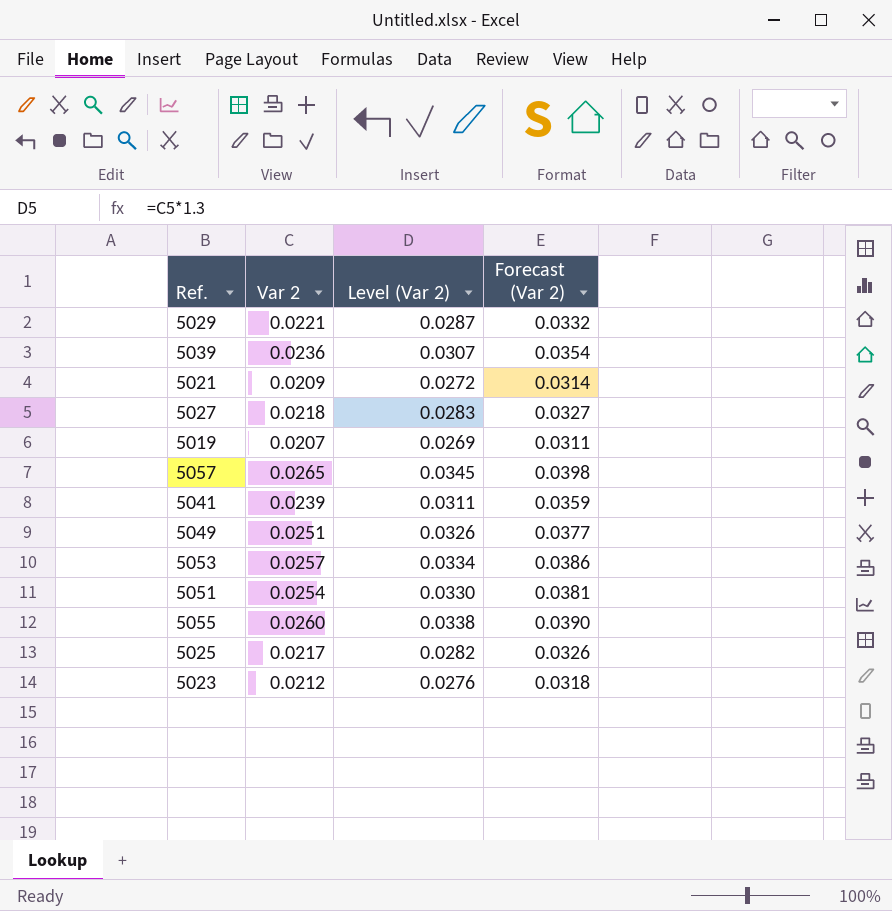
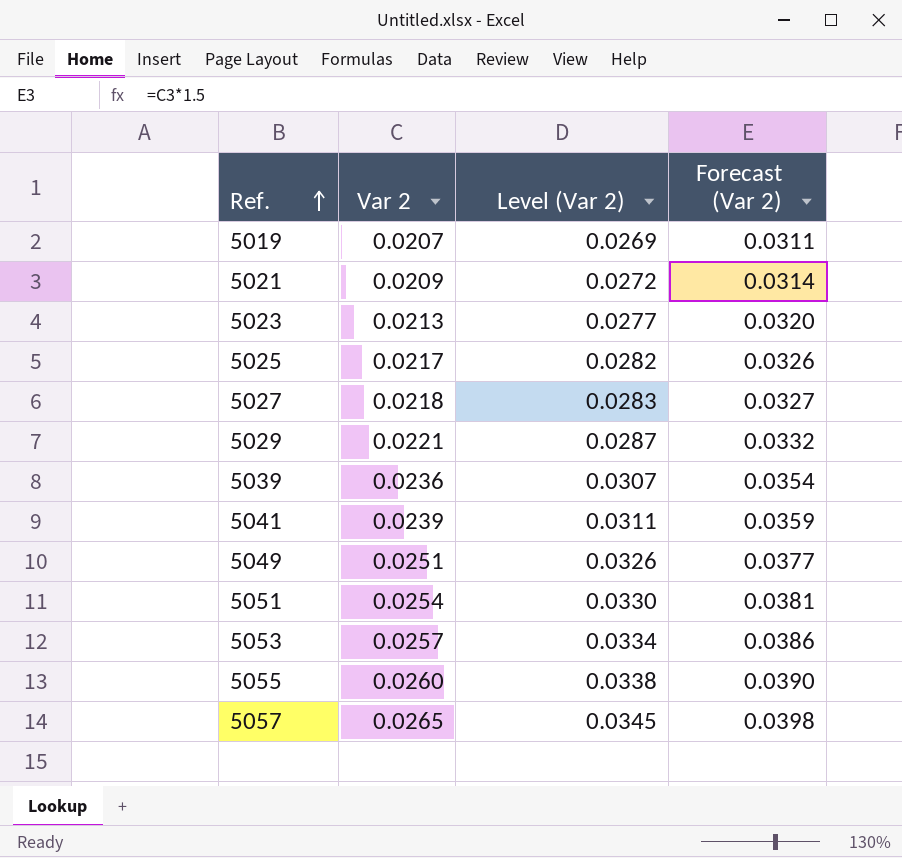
row order: none -> Ref. ascending
5023 | Var 2: 0.0212 -> 0.0213
5023 | Level (Var 2): 0.0276 -> 0.0277
5023 | Forecast (Var 2): 0.0318 -> 0.0320

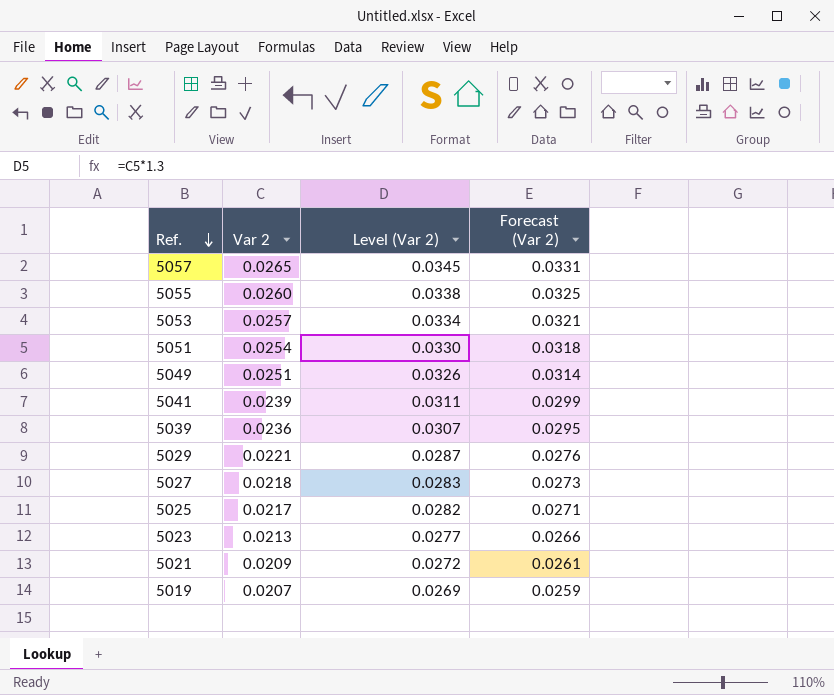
row order: Ref. ascending -> Ref. descending
column Forecast (Var 2) | formula: [Var 2] * 1.5 -> [Var 2] * 1.25

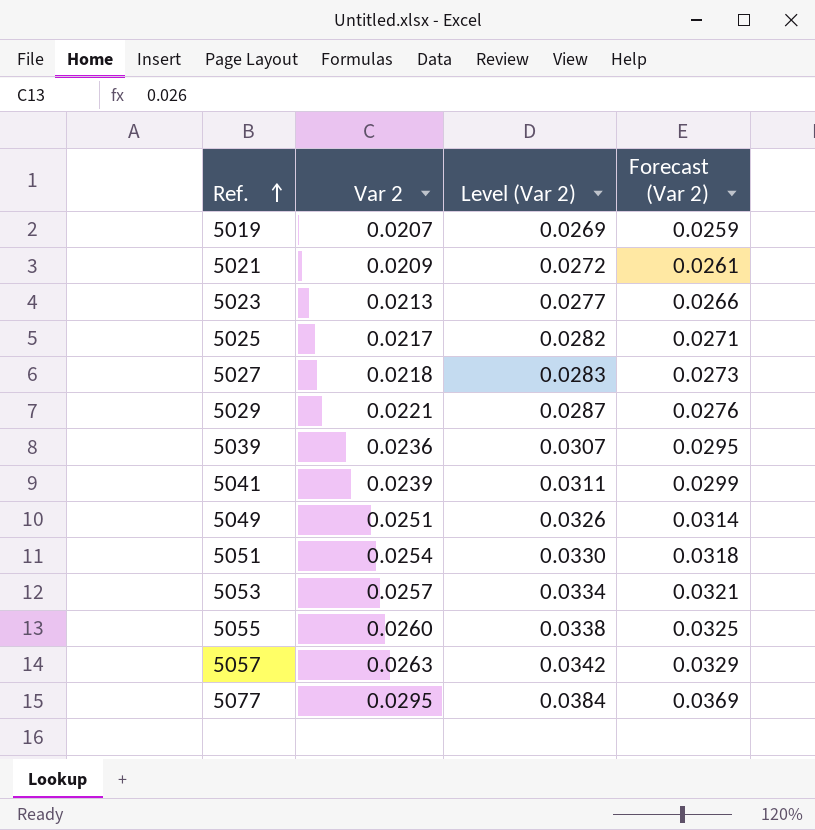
row order: Ref. descending -> Ref. ascending
5057 | Var 2: 0.0265 -> 0.0263
5057 | Level (Var 2): 0.0345 -> 0.0342
5057 | Forecast (Var 2): 0.0331 -> 0.0329
row 5077: none -> 0.0295 | 0.0384 | 0.0369

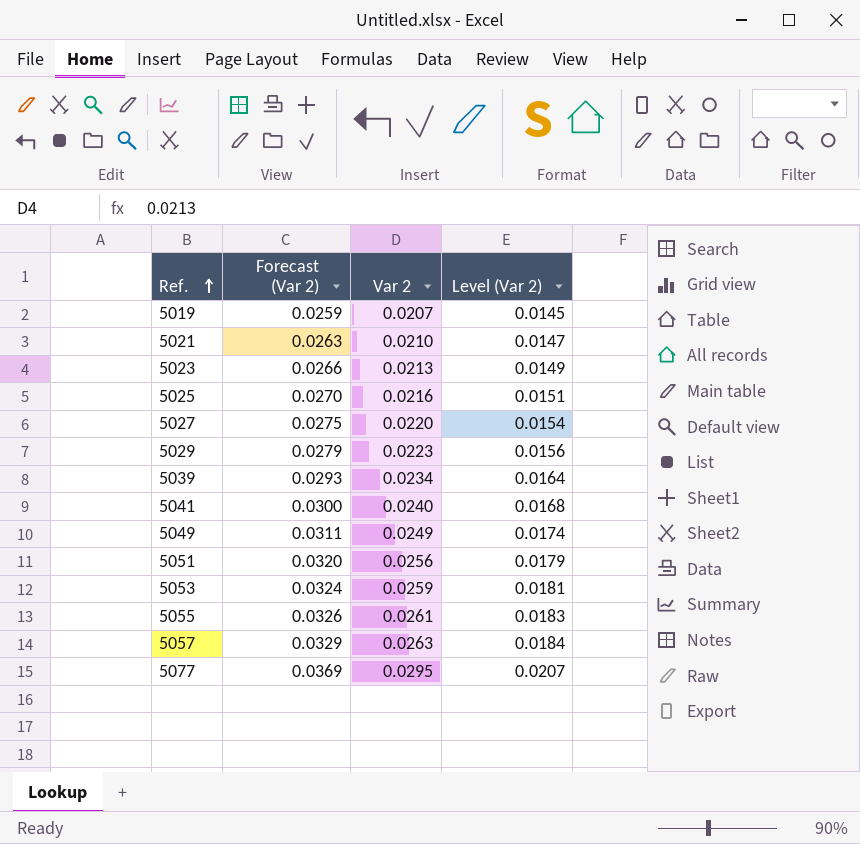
column Forecast (Var 2) | position: 4 -> 2
column Level (Var 2) | formula: [Var 2] * 1.3 -> [Var 2] * 0.7
5021 | Forecast (Var 2): 0.0261 -> 0.0263
5021 | Var 2: 0.0209 -> 0.0210
5025 | Forecast (Var 2): 0.0271 -> 0.0270
5025 | Var 2: 0.0217 -> 0.0216
5027 | Forecast (Var 2): 0.0273 -> 0.0275
5027 | Var 2: 0.0218 -> 0.0220
5029 | Forecast (Var 2): 0.0276 -> 0.0279
5029 | Var 2: 0.0221 -> 0.0223
5039 | Forecast (Var 2): 0.0295 -> 0.0293
5039 | Var 2: 0.0236 -> 0.0234
5041 | Forecast (Var 2): 0.0299 -> 0.0300
5041 | Var 2: 0.0239 -> 0.0240
5049 | Forecast (Var 2): 0.0314 -> 0.0311
5049 | Var 2: 0.0251 -> 0.0249
5051 | Forecast (Var 2): 0.0318 -> 0.0320
5051 | Var 2: 0.0254 -> 0.0256
5053 | Forecast (Var 2): 0.0321 -> 0.0324
5053 | Var 2: 0.0257 -> 0.0259
5055 | Forecast (Var 2): 0.0325 -> 0.0326
5055 | Var 2: 0.0260 -> 0.0261

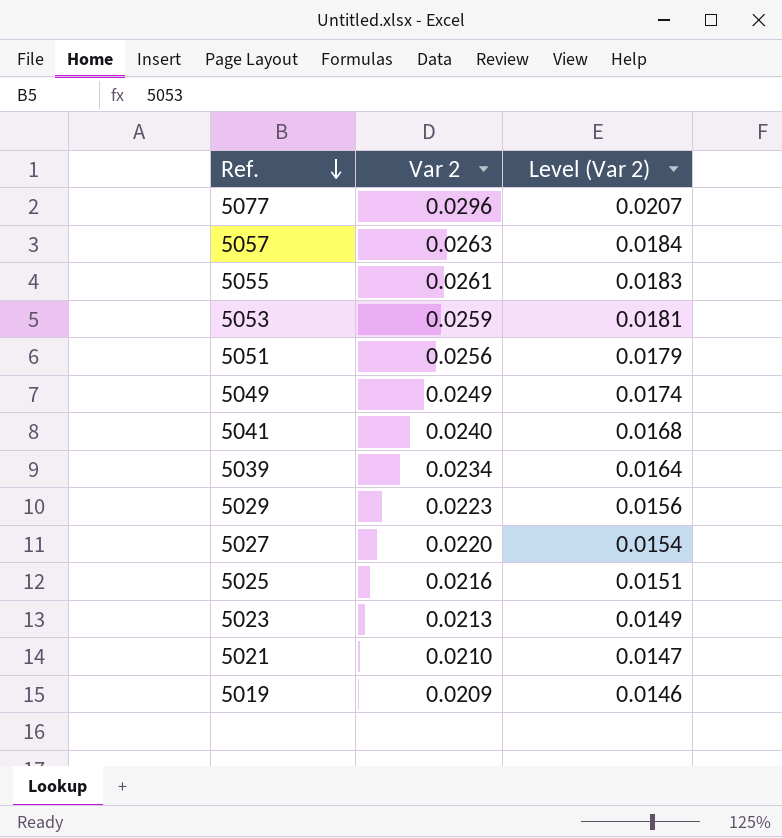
row order: Ref. ascending -> Ref. descending
column Forecast (Var 2) | formula: [Var 2] * 1.25 -> none
5077 | Var 2: 0.0295 -> 0.0296
5019 | Var 2: 0.0207 -> 0.0209
5019 | Level (Var 2): 0.0145 -> 0.0146

